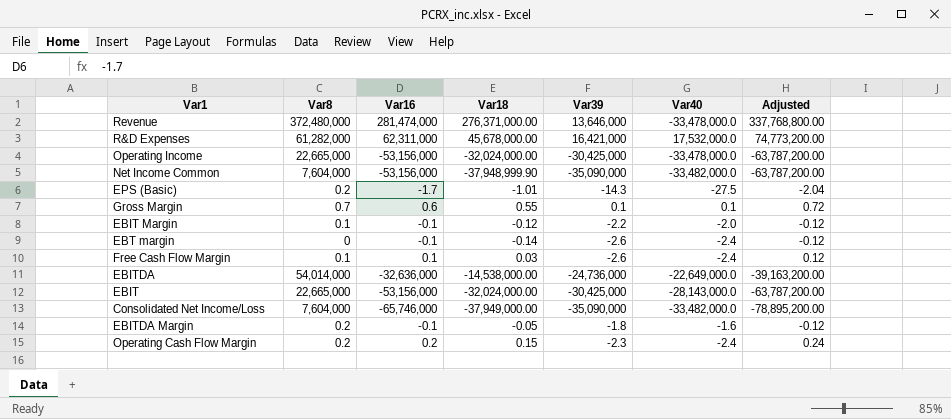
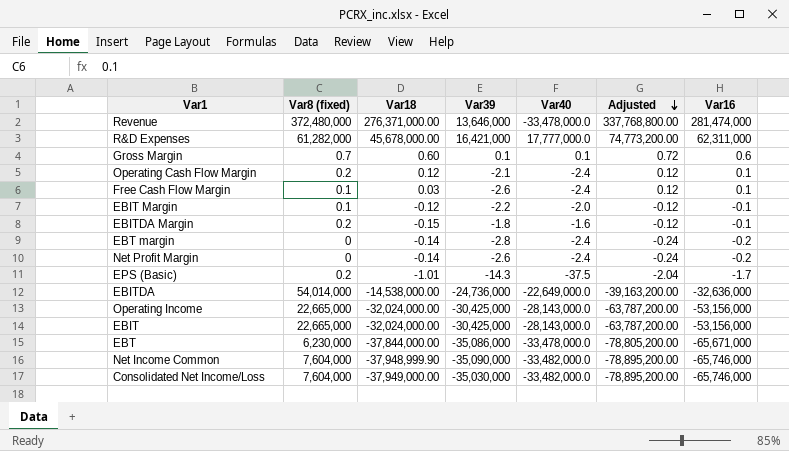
row order: none -> Adjusted descending
column name: Var8 -> Var8 (fixed)
column Var16 | position: 3 -> 7
R&D Expenses | Var40: 17,532,000.0 -> 17,777,000.0
Gross Margin | Var18: 0.55 -> 0.60
Operating Cash Flow Margin | Var18: 0.15 -> 0.12
Operating Cash Flow Margin | Var39: -2.3 -> -2.1
Operating Cash Flow Margin | Adjusted: 0.24 -> 0.12
Operating Cash Flow Margin | Var16: 0.2 -> 0.1
EBITDA Margin | Var18: -0.05 -> -0.15
EBT margin | Var39: -2.6 -> -2.8
EBT margin | Adjusted: -0.12 -> -0.24
EBT margin | Var16: -0.1 -> -0.2
row Net Profit Margin: none -> 0 | -0.14 | -2.6 | -2.4 | -0.24 | -0.2
EPS (Basic) | Var40: -27.5 -> -37.5
Operating Income | Var40: -33,478,000.0 -> -28,143,000.0
row EBT: none -> 6,230,000 | -37,844,000.00 | -35,086,000 | -33,478,000.0 | -78,805,200.00 | -65,671,000
Net Income Common | Adjusted: -63,787,200.00 -> -78,895,200.00
Net Income Common | Var16: -53,156,000 -> -65,746,000
Consolidated Net Income/Loss | Var39: -35,090,000 -> -35,030,000

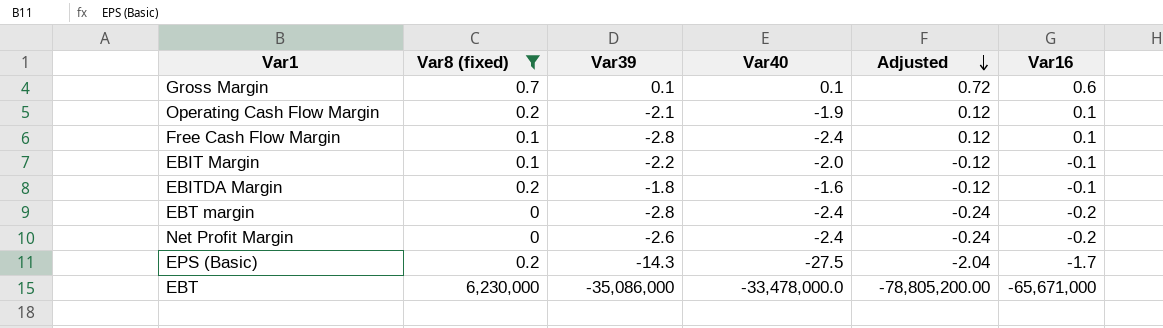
filter: none -> Var8 (fixed) <= 6,230,000
column Var18 | position: 3 -> none
Operating Cash Flow Margin | Var40: -2.4 -> -1.9
Free Cash Flow Margin | Var39: -2.6 -> -2.8
EPS (Basic) | Var40: -37.5 -> -27.5

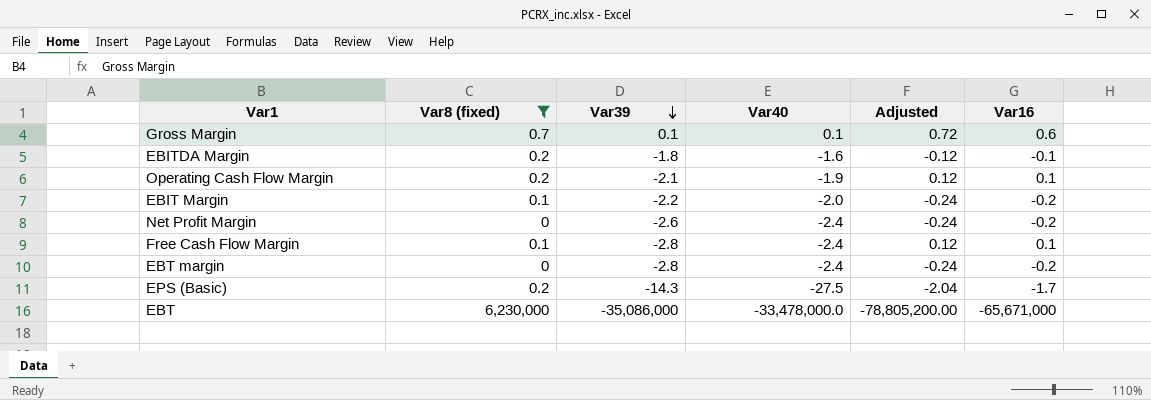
row order: Adjusted descending -> Var39 descending
EBIT Margin | Adjusted: -0.12 -> -0.24
EBIT Margin | Var16: -0.1 -> -0.2

